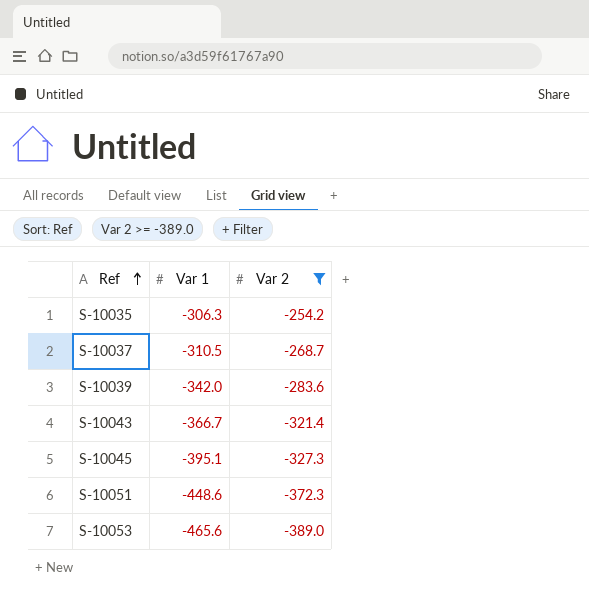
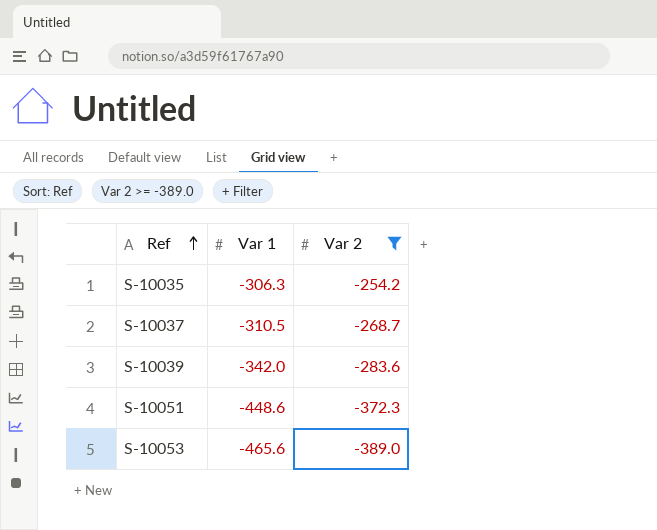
row S-10043: -366.7 | -321.4 -> none
row S-10045: -395.1 | -327.3 -> none

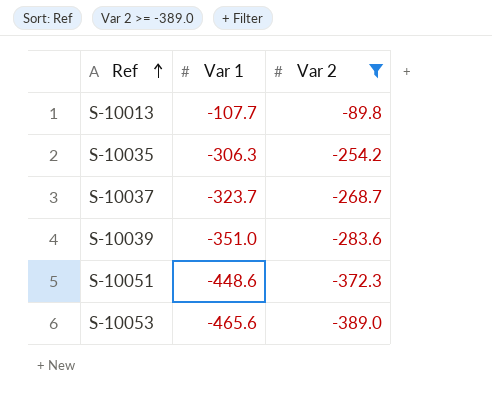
row S-10013: none -> -107.7 | -89.8
S-10037 | Var 1: -310.5 -> -323.7
S-10039 | Var 1: -342.0 -> -351.0

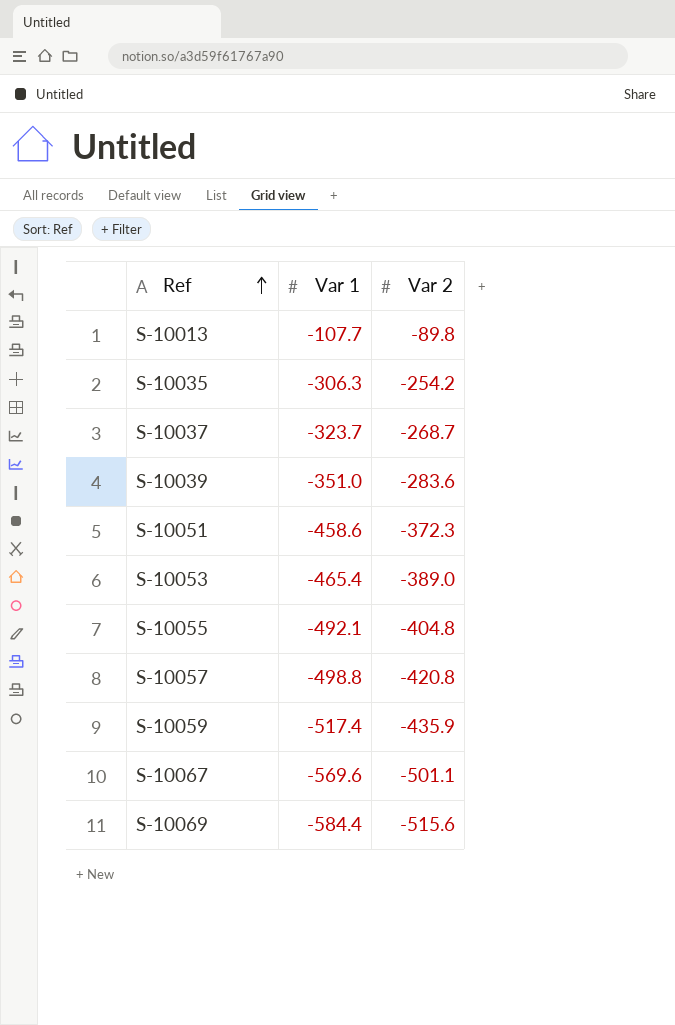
filter: Var 2 >= -389.0 -> none
S-10051 | Var 1: -448.6 -> -458.6
S-10053 | Var 1: -465.6 -> -465.4

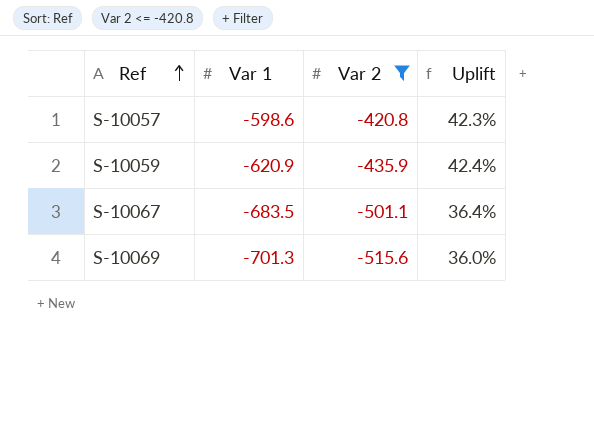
filter: none -> Var 2 <= -420.8
column Uplift | formula: none -> ([Var 1] - [Var 2]) / [Var 2]
S-10057 | Var 1: -498.8 -> -598.6
S-10059 | Var 1: -517.4 -> -620.9
S-10067 | Var 1: -569.6 -> -683.5
S-10069 | Var 1: -584.4 -> -701.3

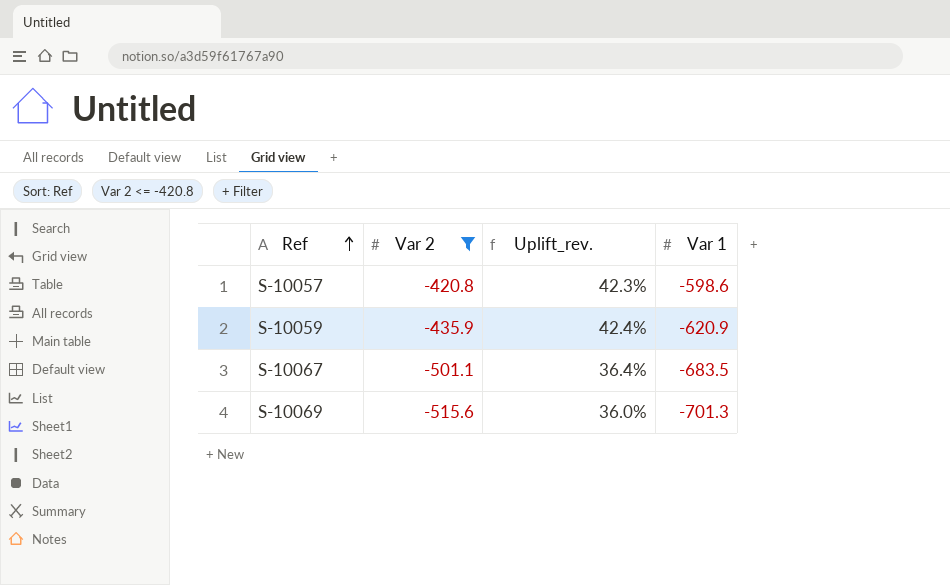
column name: Uplift -> Uplift_rev.
column Var 1 | position: 2 -> 4

